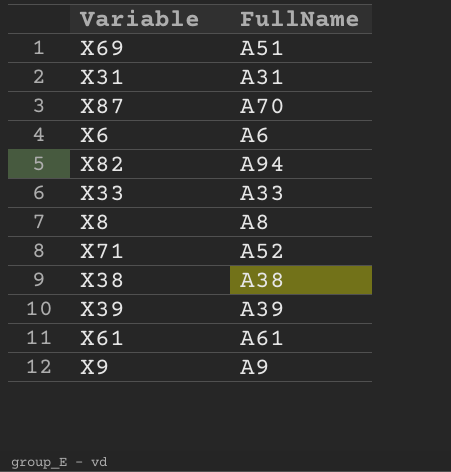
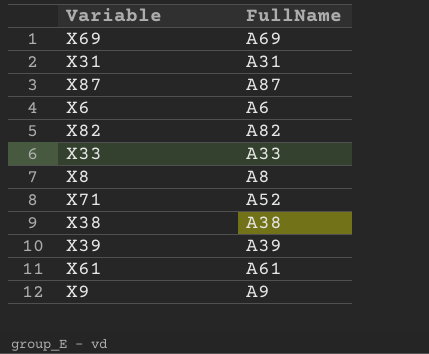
X69 | FullName: A51 -> A69
X87 | FullName: A70 -> A87
X82 | FullName: A94 -> A82

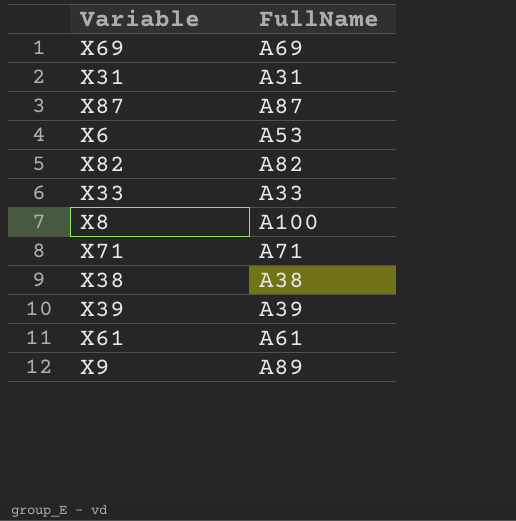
X6 | FullName: A6 -> A53
X8 | FullName: A8 -> A100
X71 | FullName: A52 -> A71
X9 | FullName: A9 -> A89

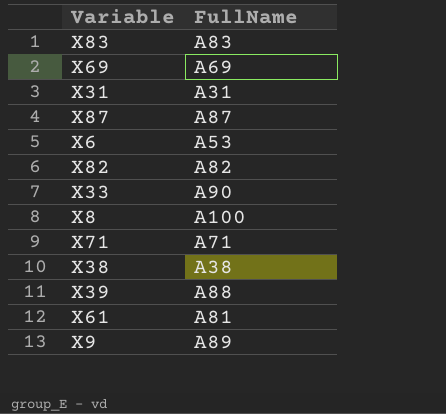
row X83: none -> A83
X33 | FullName: A33 -> A90
X39 | FullName: A39 -> A88
X61 | FullName: A61 -> A81

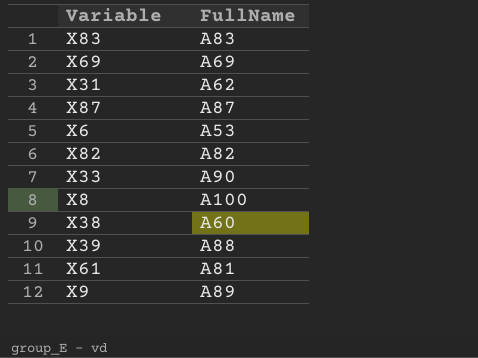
row X71: A71 -> none
X31 | FullName: A31 -> A62
X38 | FullName: A38 -> A60

